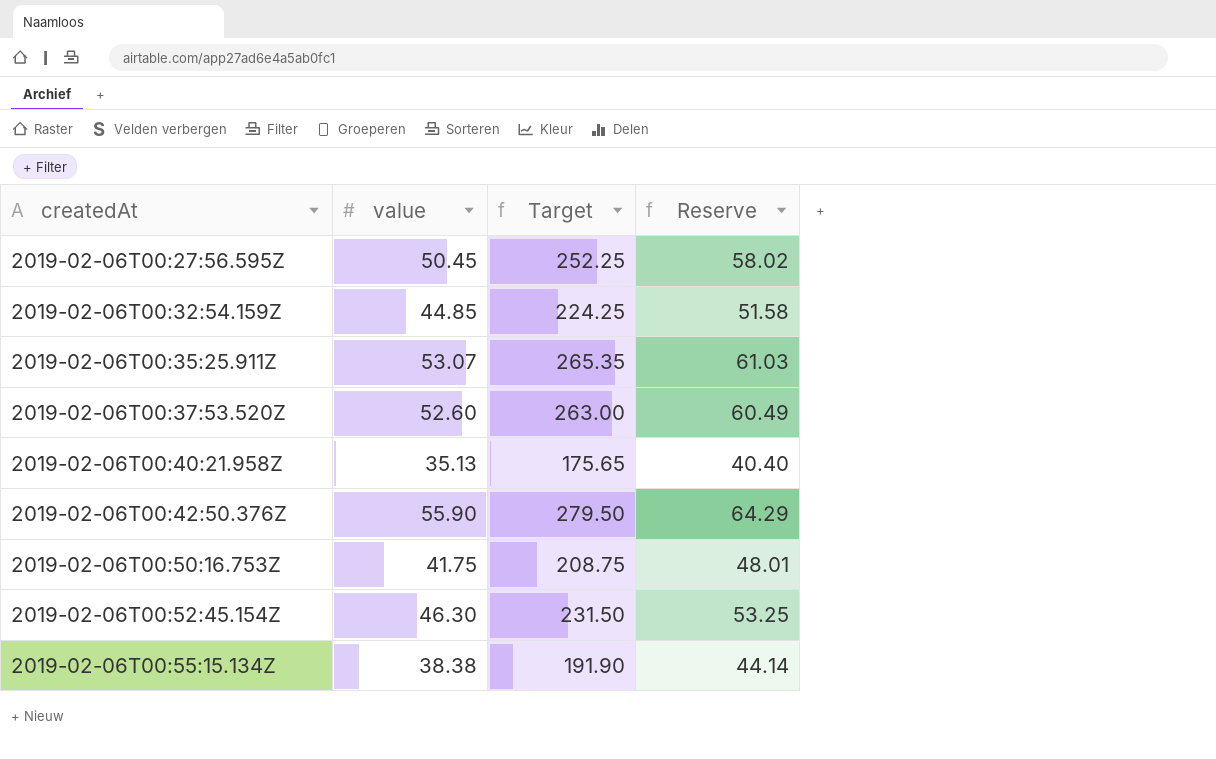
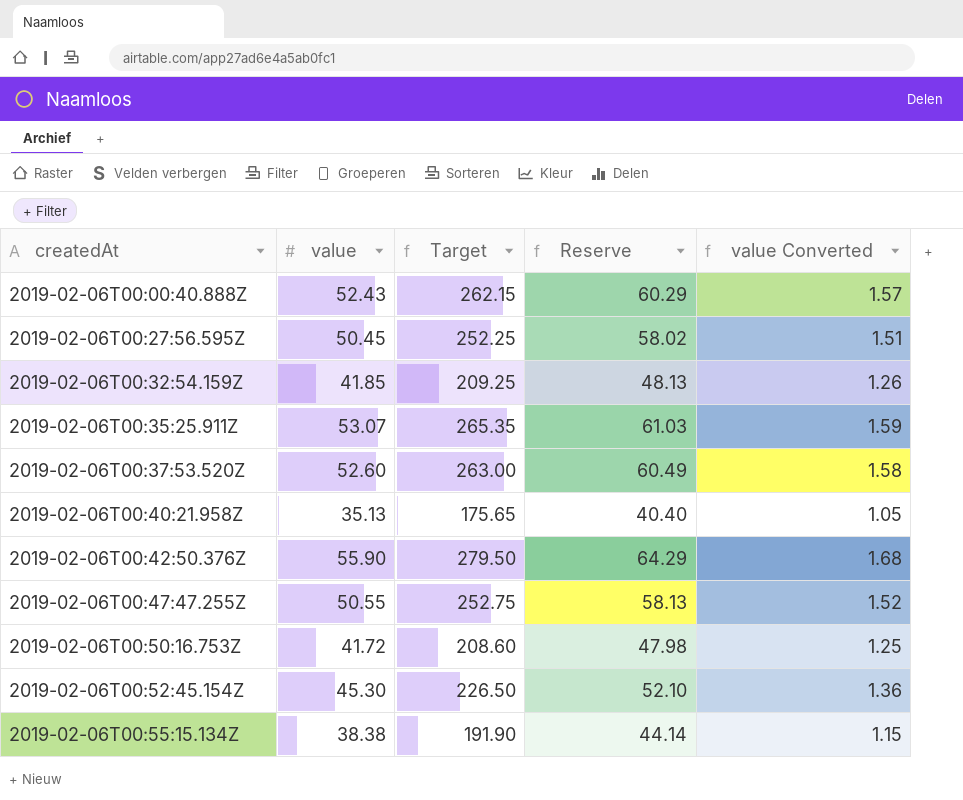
column value Converted | formula: none -> [value] * 0.03
row 2019-02-06T00:00:40.888Z: none -> 52.43 | 262.15 | 60.29 | 1.57
2019-02-06T00:32:54.159Z | value: 44.85 -> 41.85
2019-02-06T00:32:54.159Z | Target: 224.25 -> 209.25
2019-02-06T00:32:54.159Z | Reserve: 51.58 -> 48.13
row 2019-02-06T00:47:47.255Z: none -> 50.55 | 252.75 | 58.13 | 1.52
2019-02-06T00:50:16.753Z | value: 41.75 -> 41.72
2019-02-06T00:50:16.753Z | Target: 208.75 -> 208.60
2019-02-06T00:50:16.753Z | Reserve: 48.01 -> 47.98
2019-02-06T00:52:45.154Z | value: 46.30 -> 45.30
2019-02-06T00:52:45.154Z | Target: 231.50 -> 226.50
2019-02-06T00:52:45.154Z | Reserve: 53.25 -> 52.10

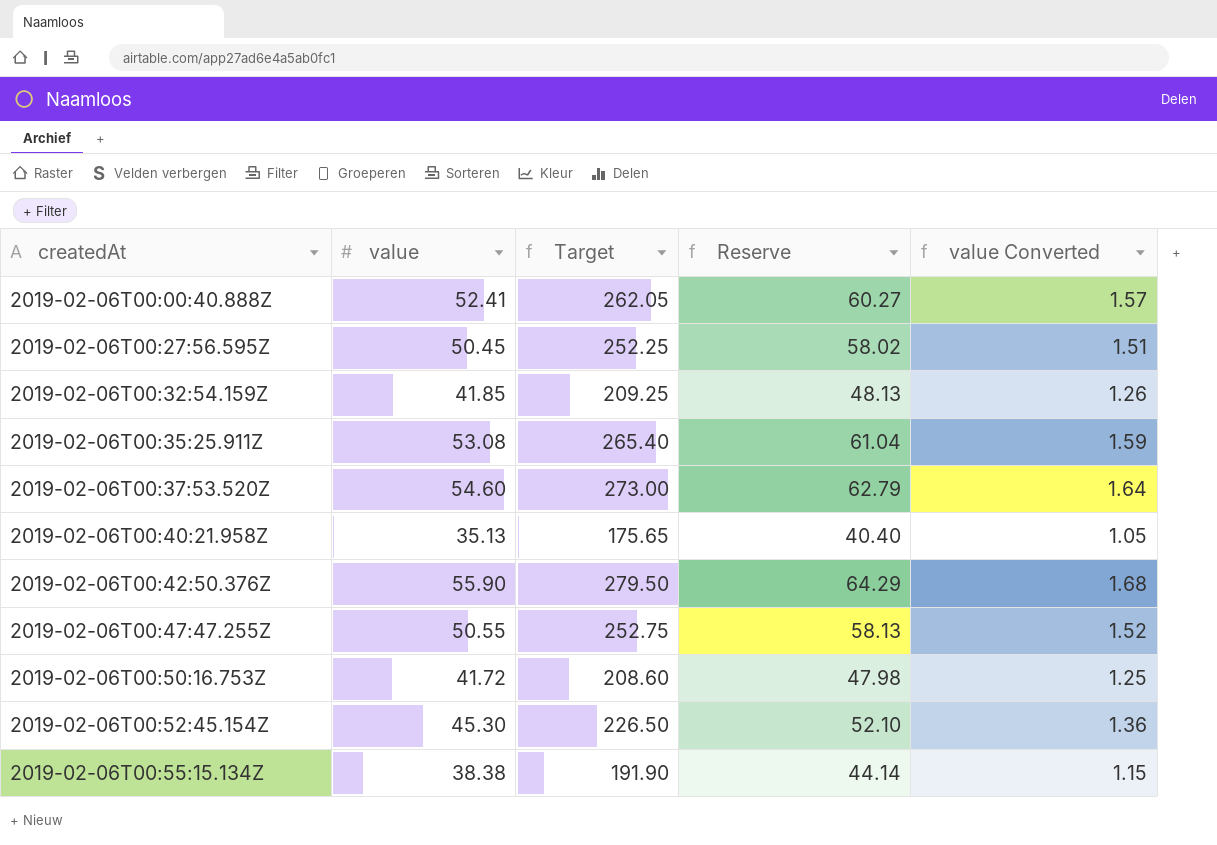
2019-02-06T00:00:40.888Z | value: 52.43 -> 52.41
2019-02-06T00:00:40.888Z | Target: 262.15 -> 262.05
2019-02-06T00:00:40.888Z | Reserve: 60.29 -> 60.27
2019-02-06T00:35:25.911Z | value: 53.07 -> 53.08
2019-02-06T00:35:25.911Z | Target: 265.35 -> 265.40
2019-02-06T00:35:25.911Z | Reserve: 61.03 -> 61.04
2019-02-06T00:37:53.520Z | value: 52.60 -> 54.60
2019-02-06T00:37:53.520Z | Target: 263.00 -> 273.00
2019-02-06T00:37:53.520Z | Reserve: 60.49 -> 62.79
2019-02-06T00:37:53.520Z | value Converted: 1.58 -> 1.64

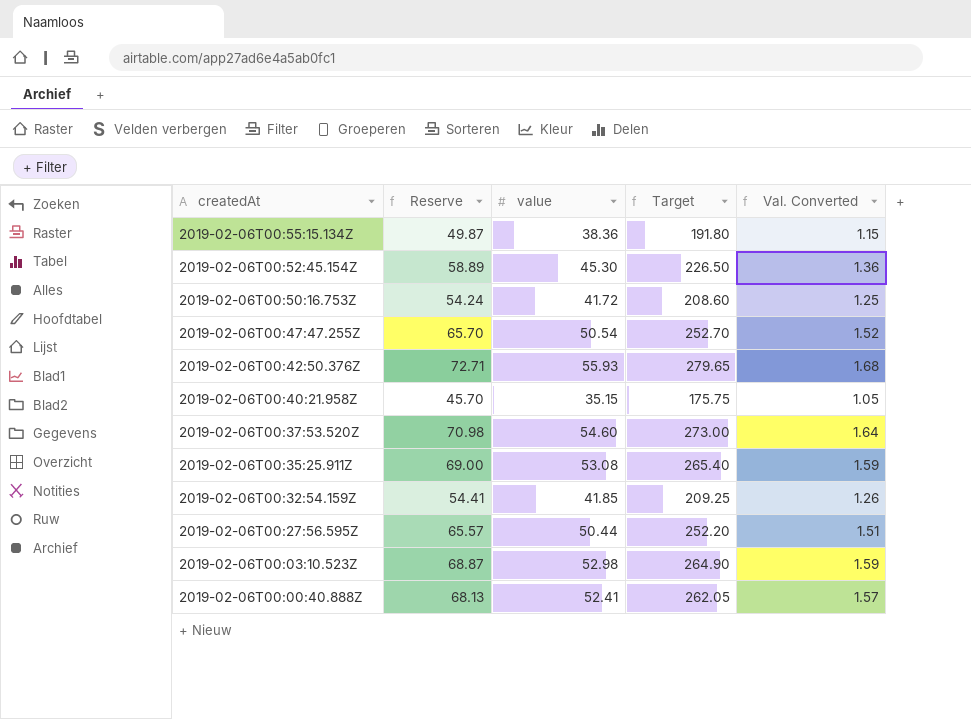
row order: createdAt ascending -> createdAt descending
column Reserve | formula: [value] * 1.15 -> [value] * 1.3
column Reserve | position: 4 -> 2
column name: value Converted -> Val. Converted
2019-02-06T00:55:15.134Z | value: 38.38 -> 38.36
2019-02-06T00:55:15.134Z | Target: 191.90 -> 191.80
2019-02-06T00:47:47.255Z | value: 50.55 -> 50.54
2019-02-06T00:47:47.255Z | Target: 252.75 -> 252.70
2019-02-06T00:42:50.376Z | value: 55.90 -> 55.93
2019-02-06T00:42:50.376Z | Target: 279.50 -> 279.65
2019-02-06T00:40:21.958Z | value: 35.13 -> 35.15
2019-02-06T00:40:21.958Z | Target: 175.65 -> 175.75
2019-02-06T00:27:56.595Z | value: 50.45 -> 50.44
2019-02-06T00:27:56.595Z | Target: 252.25 -> 252.20
row 2019-02-06T00:03:10.523Z: none -> 68.87 | 52.98 | 264.90 | 1.59

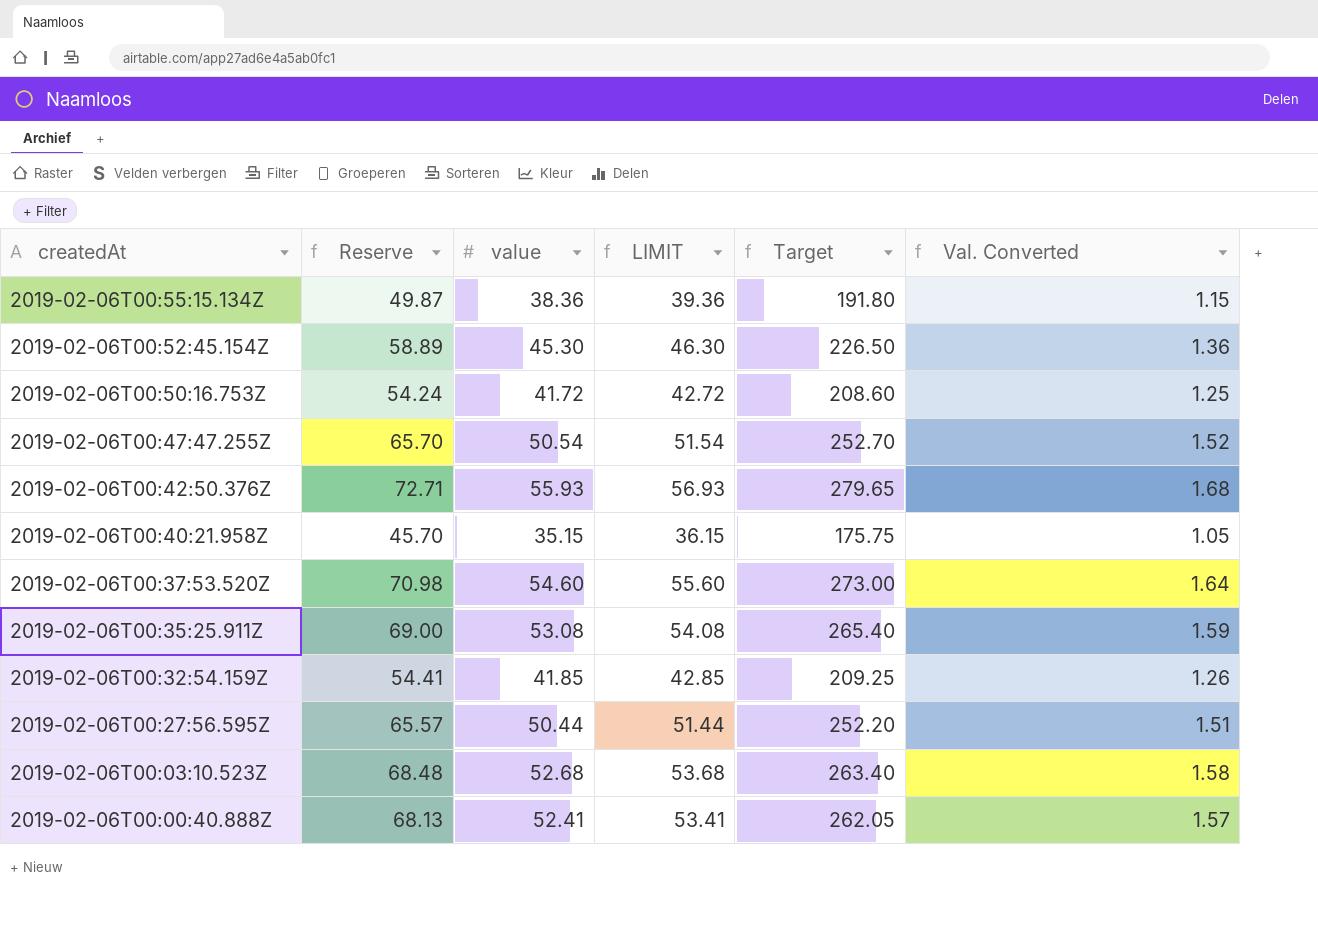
column LIMIT | formula: none -> [value] + 1
2019-02-06T00:03:10.523Z | Reserve: 68.87 -> 68.48
2019-02-06T00:03:10.523Z | value: 52.98 -> 52.68
2019-02-06T00:03:10.523Z | Target: 264.90 -> 263.40
2019-02-06T00:03:10.523Z | Val. Converted: 1.59 -> 1.58

